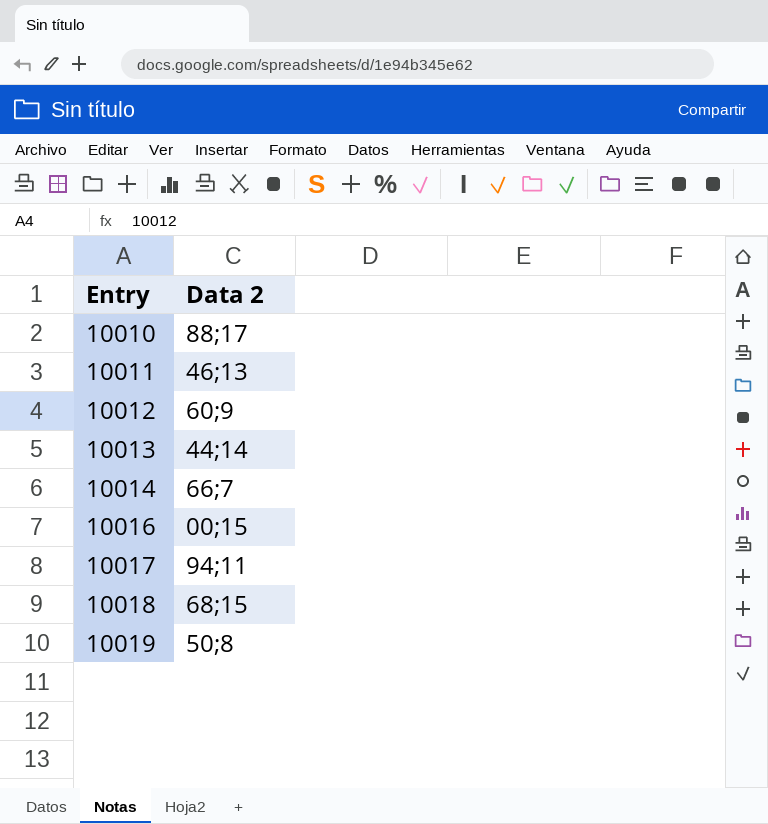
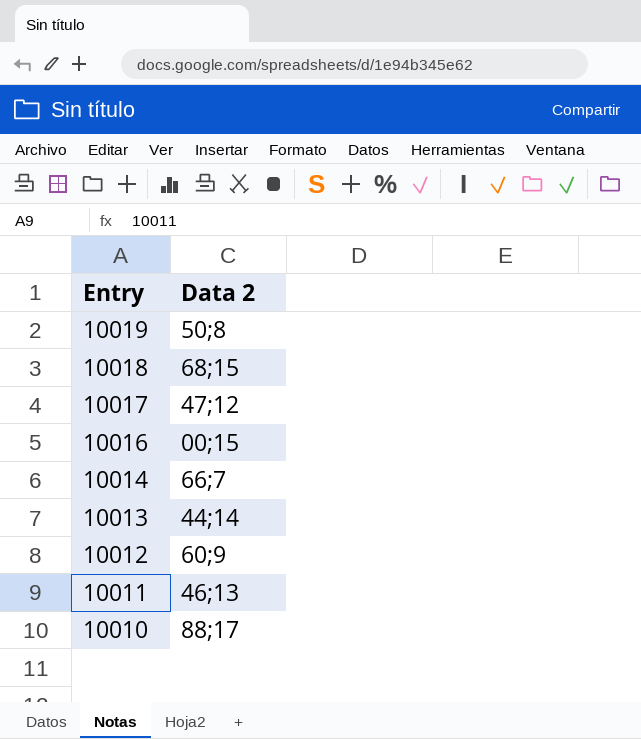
row order: Entry ascending -> Entry descending
10017 | Data 2: 94;11 -> 47;12

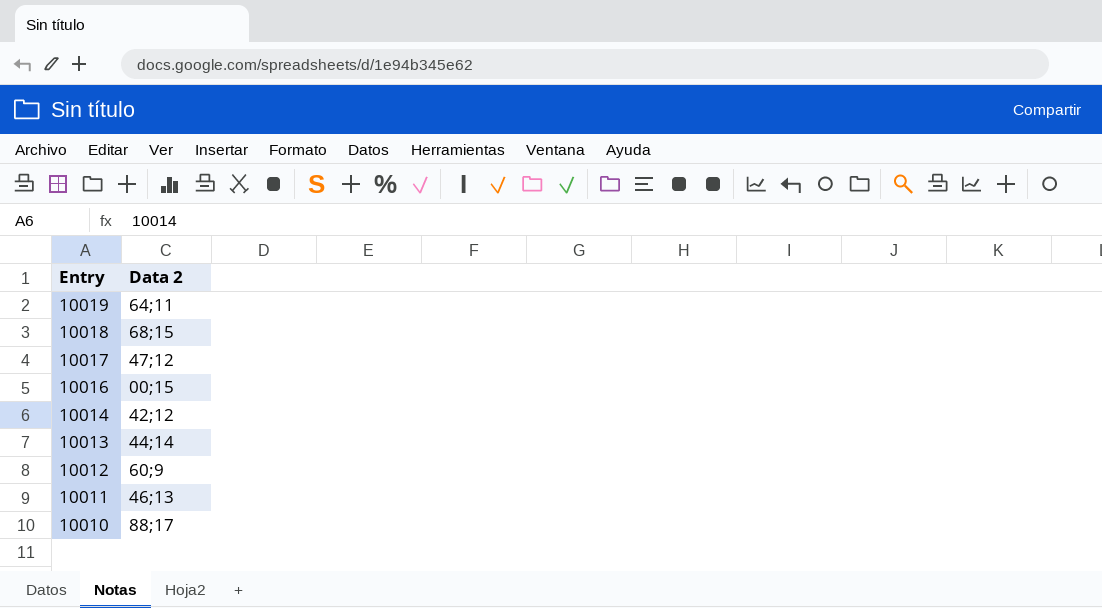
10019 | Data 2: 50;8 -> 64;11
10014 | Data 2: 66;7 -> 42;12

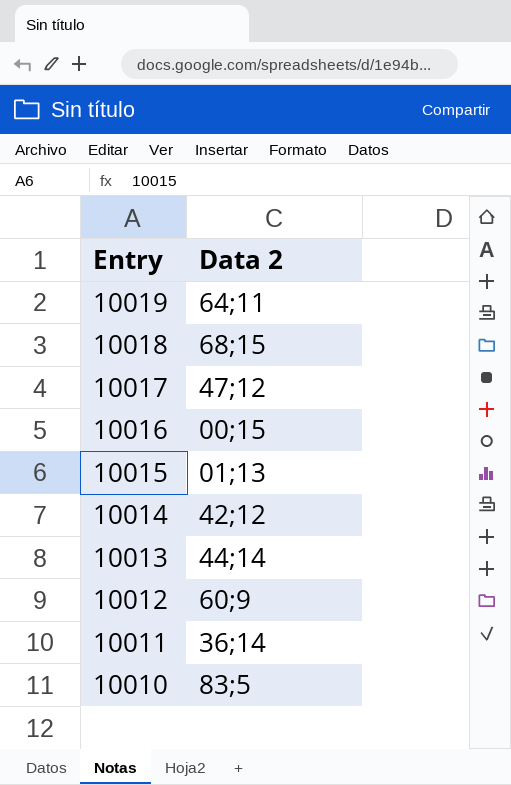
row 10015: none -> 01;13
10011 | Data 2: 46;13 -> 36;14
10010 | Data 2: 88;17 -> 83;5

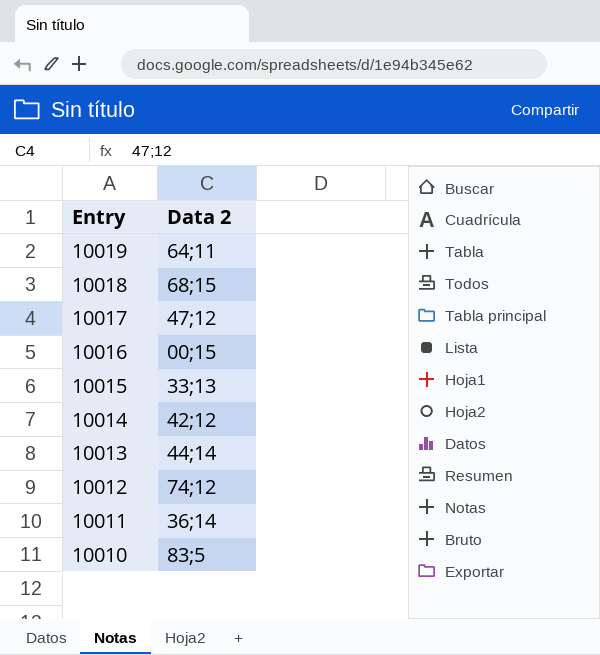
10015 | Data 2: 01;13 -> 33;13
10012 | Data 2: 60;9 -> 74;12

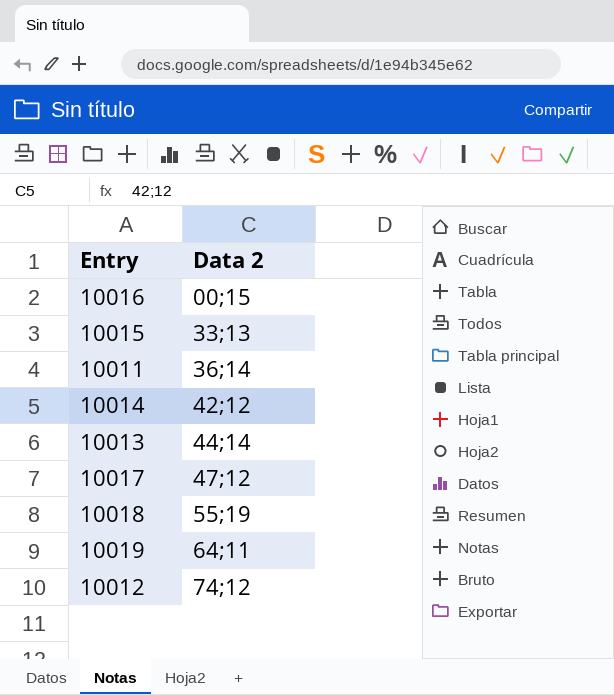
row order: Entry descending -> Data 2 ascending
row 10010: 83;5 -> none
10018 | Data 2: 68;15 -> 55;19

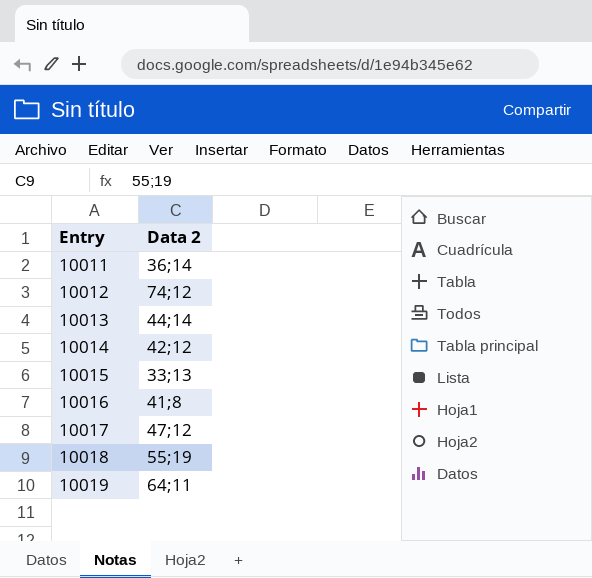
row order: Data 2 ascending -> Entry ascending
10016 | Data 2: 00;15 -> 41;8

